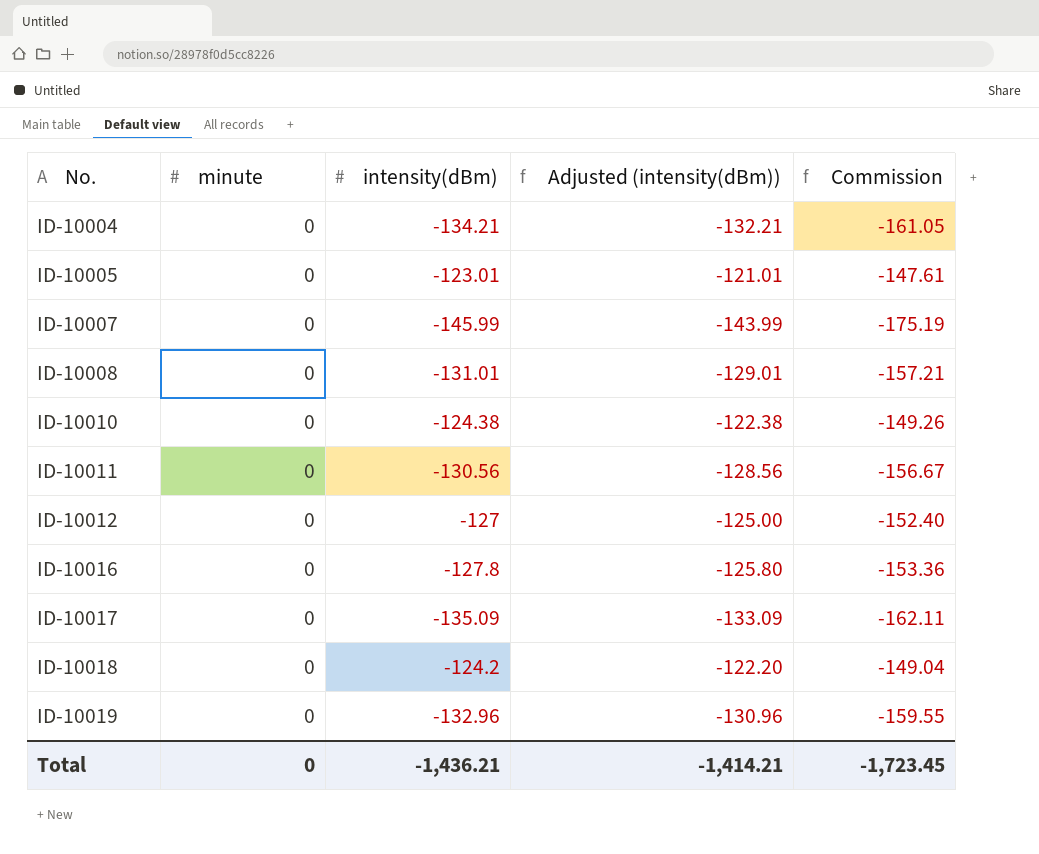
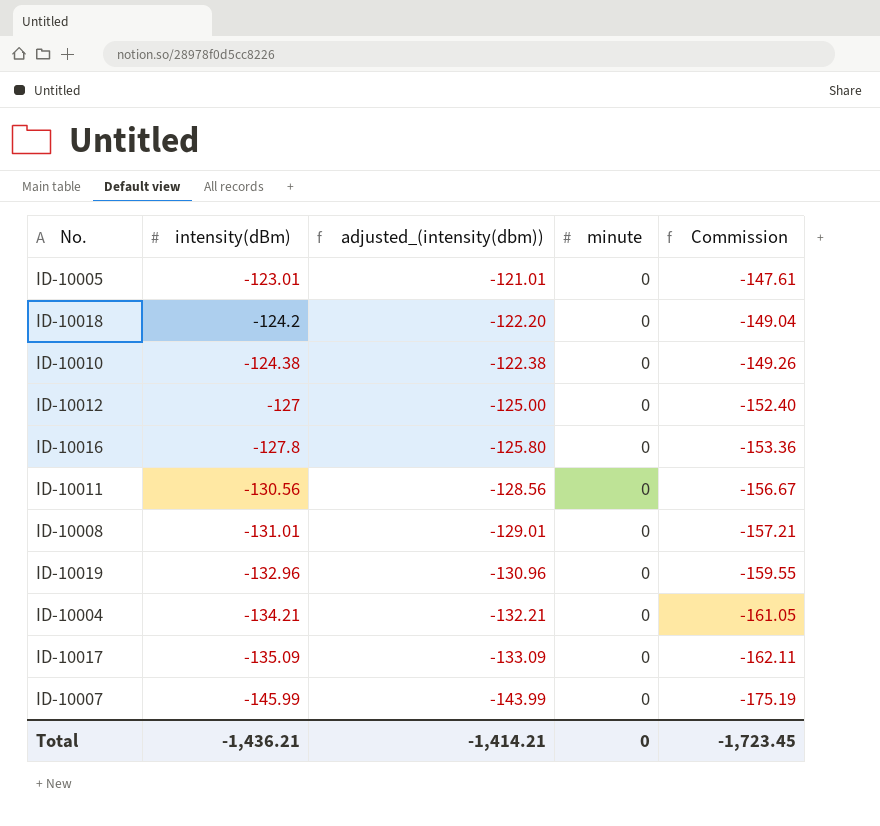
row order: No. ascending -> intensity(dBm) descending
column name: Adjusted (intensity(dBm)) -> adjusted_(intensity(dbm))
column minute | position: 2 -> 4

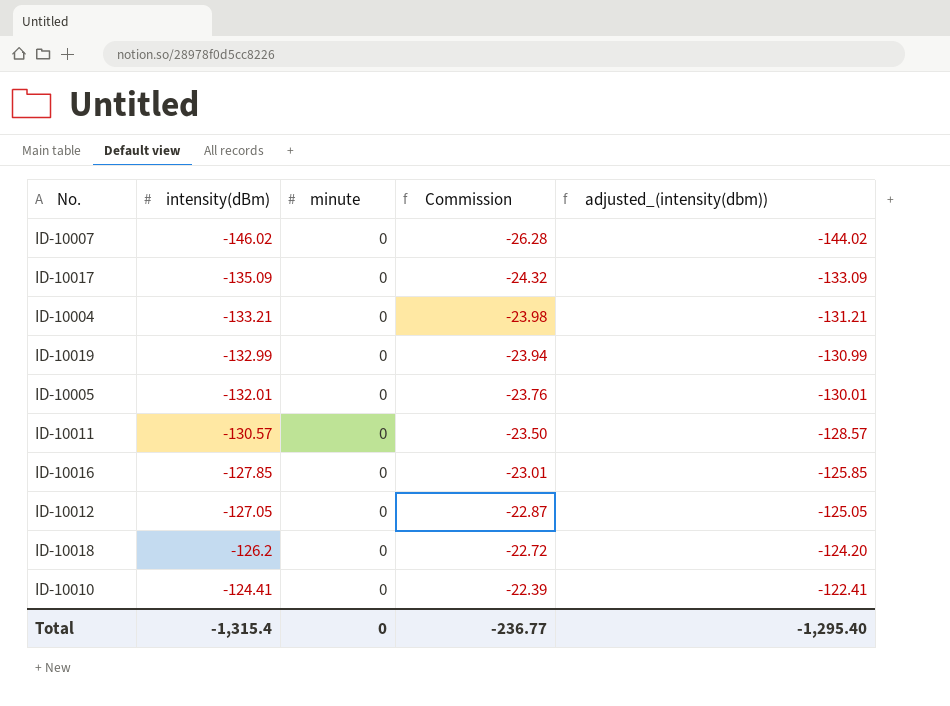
row order: intensity(dBm) descending -> intensity(dBm) ascending
column Commission | formula: [intensity(dBm)] * 1.2 -> [intensity(dBm)] * 0.18
column adjusted_(intensity(dbm)) | position: 3 -> 5
row ID-10008: -131.01 | -129.01 | 0 | -157.21 -> none
ID-10007 | intensity(dBm): -145.99 -> -146.02
ID-10007 | adjusted_(intensity(dbm)): -143.99 -> -144.02
ID-10004 | intensity(dBm): -134.21 -> -133.21
ID-10004 | adjusted_(intensity(dbm)): -132.21 -> -131.21
ID-10019 | intensity(dBm): -132.96 -> -132.99
ID-10019 | adjusted_(intensity(dbm)): -130.96 -> -130.99
ID-10005 | intensity(dBm): -123.01 -> -132.01
ID-10005 | adjusted_(intensity(dbm)): -121.01 -> -130.01
ID-10011 | intensity(dBm): -130.56 -> -130.57
ID-10011 | adjusted_(intensity(dbm)): -128.56 -> -128.57
ID-10016 | intensity(dBm): -127.8 -> -127.85
ID-10016 | adjusted_(intensity(dbm)): -125.80 -> -125.85
ID-10012 | intensity(dBm): -127 -> -127.05
ID-10012 | adjusted_(intensity(dbm)): -125.00 -> -125.05
ID-10018 | intensity(dBm): -124.2 -> -126.2
ID-10018 | adjusted_(intensity(dbm)): -122.20 -> -124.20
ID-10010 | intensity(dBm): -124.38 -> -124.41
ID-10010 | adjusted_(intensity(dbm)): -122.38 -> -122.41
Total | intensity(dBm): -1,436.21 -> -1,315.4
Total | Commission: -1,723.45 -> -236.77
Total | adjusted_(intensity(dbm)): -1,414.21 -> -1,295.40

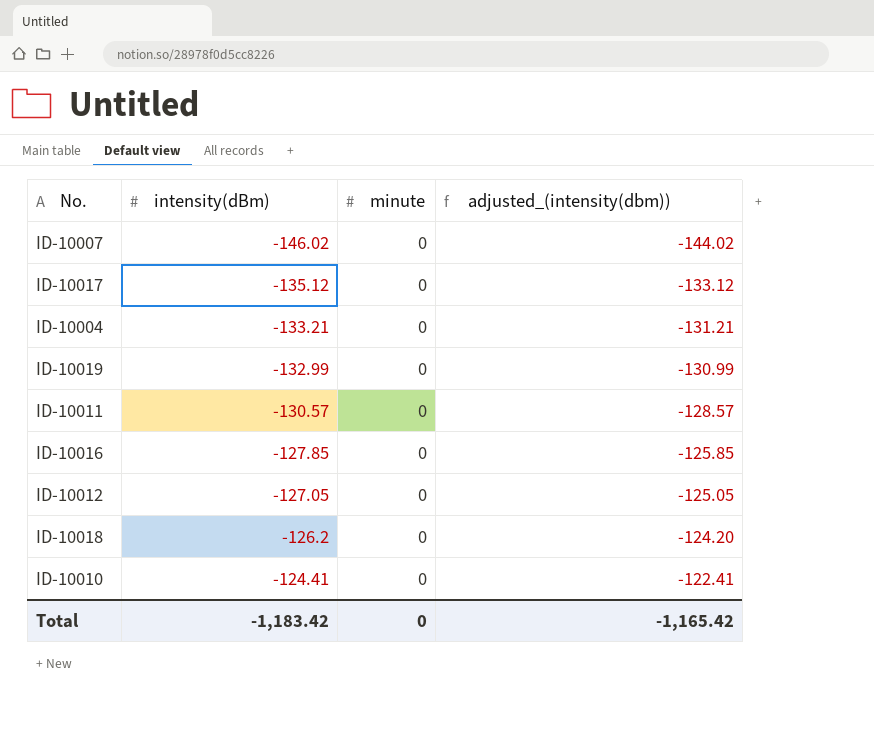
column Commission | formula: [intensity(dBm)] * 0.18 -> none
row ID-10005: -132.01 | 0 | -23.76 | -130.01 -> none
ID-10017 | intensity(dBm): -135.09 -> -135.12
ID-10017 | adjusted_(intensity(dbm)): -133.09 -> -133.12
Total | intensity(dBm): -1,315.4 -> -1,183.42
Total | adjusted_(intensity(dbm)): -1,295.40 -> -1,165.42

